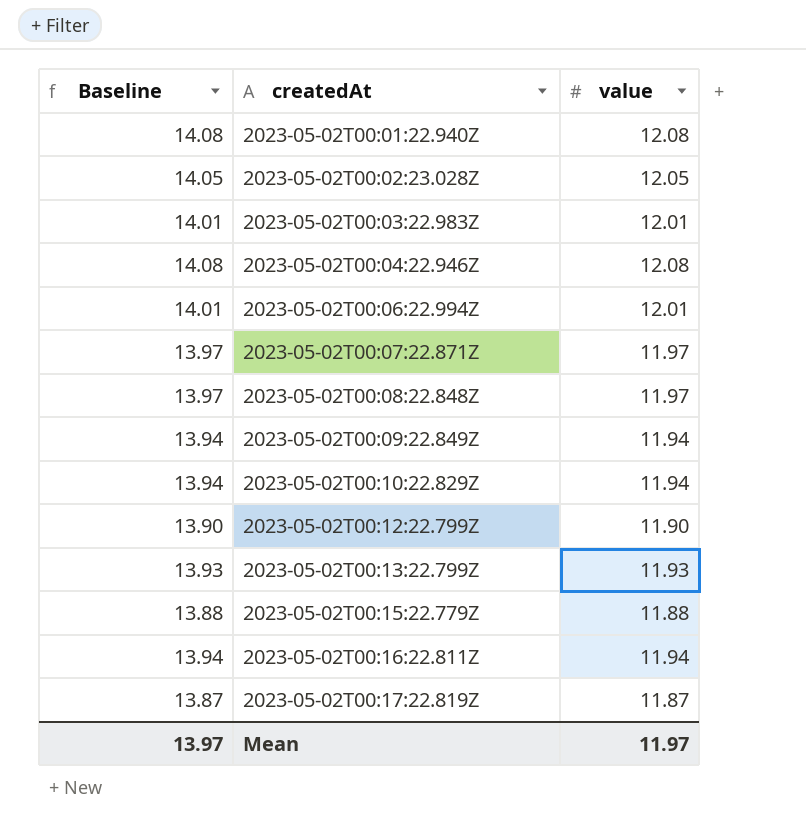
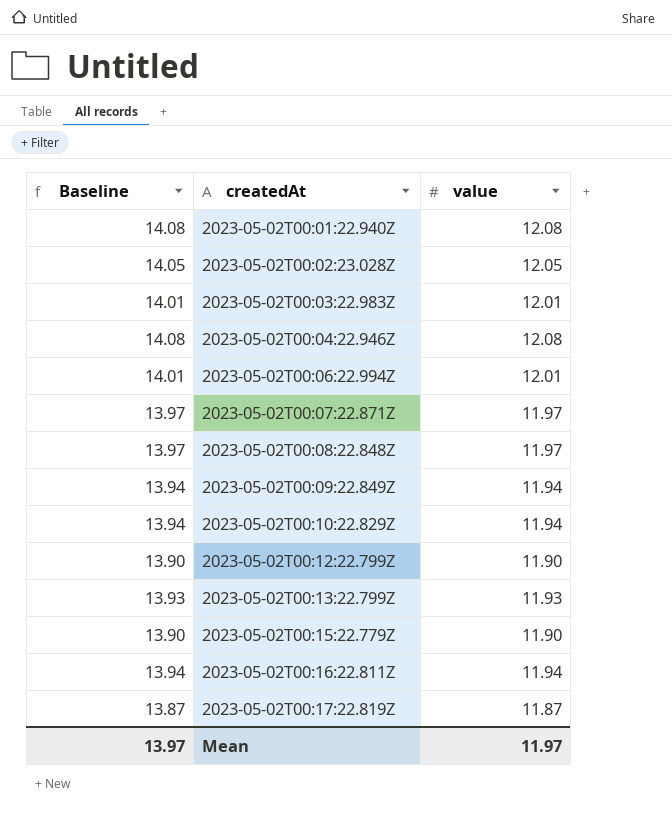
2023-05-02T00:15:22.779Z | Baseline: 13.88 -> 13.90
2023-05-02T00:15:22.779Z | value: 11.88 -> 11.90

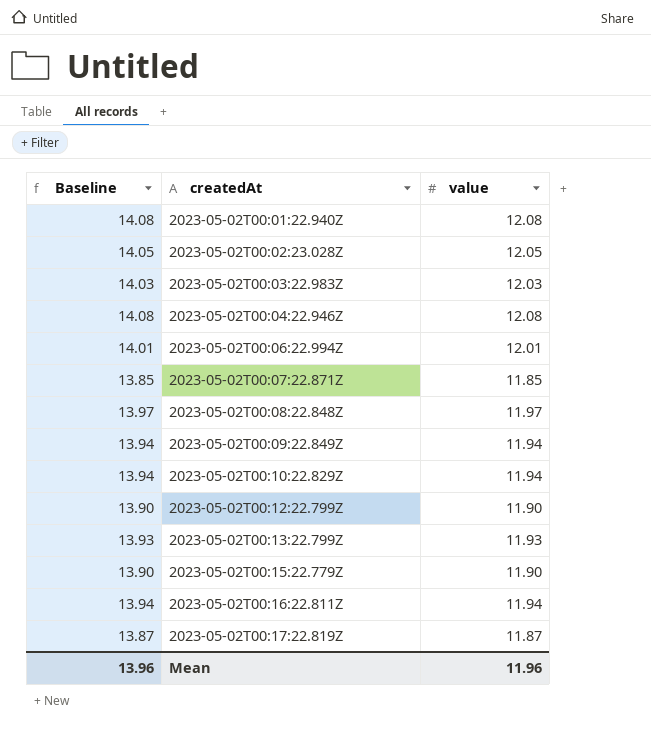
2023-05-02T00:03:22.983Z | Baseline: 14.01 -> 14.03
2023-05-02T00:03:22.983Z | value: 12.01 -> 12.03
2023-05-02T00:07:22.871Z | Baseline: 13.97 -> 13.85
2023-05-02T00:07:22.871Z | value: 11.97 -> 11.85
Mean | Baseline: 13.97 -> 13.96
Mean | value: 11.97 -> 11.96

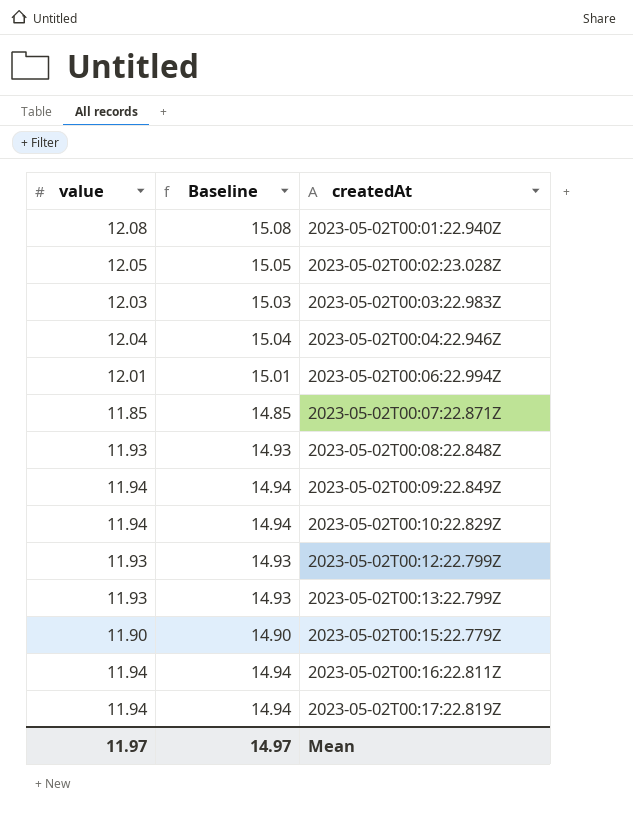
column value | position: 3 -> 1
column Baseline | formula: [value] + 2 -> [value] + 3
2023-05-02T00:04:22.946Z | value: 12.08 -> 12.04
2023-05-02T00:08:22.848Z | value: 11.97 -> 11.93
2023-05-02T00:12:22.799Z | value: 11.90 -> 11.93
2023-05-02T00:17:22.819Z | value: 11.87 -> 11.94
Mean | value: 11.96 -> 11.97
Mean | Baseline: 13.96 -> 14.97

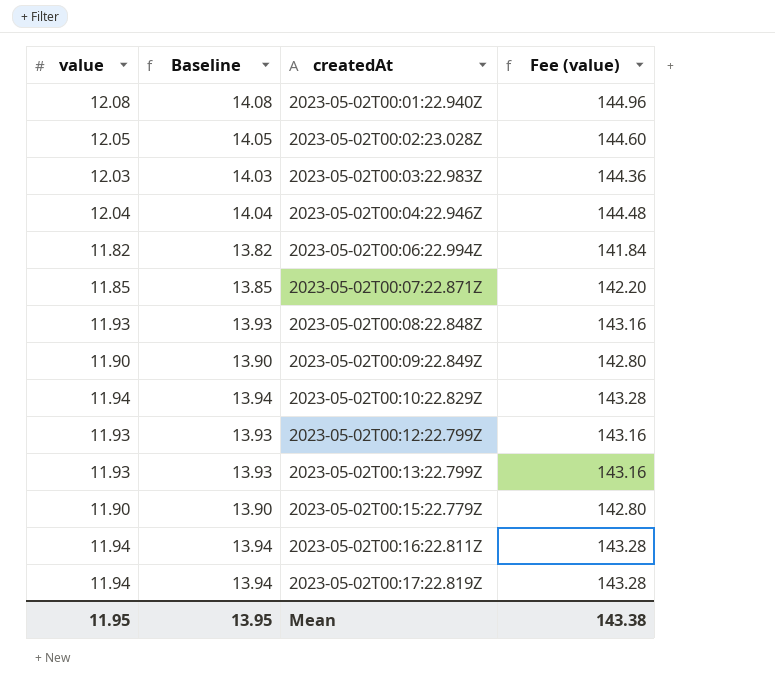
column Baseline | formula: [value] + 3 -> [value] + 2
column Fee (value) | formula: none -> [value] * 12
2023-05-02T00:06:22.994Z | value: 12.01 -> 11.82
2023-05-02T00:09:22.849Z | value: 11.94 -> 11.90
Mean | value: 11.97 -> 11.95
Mean | Baseline: 14.97 -> 13.95

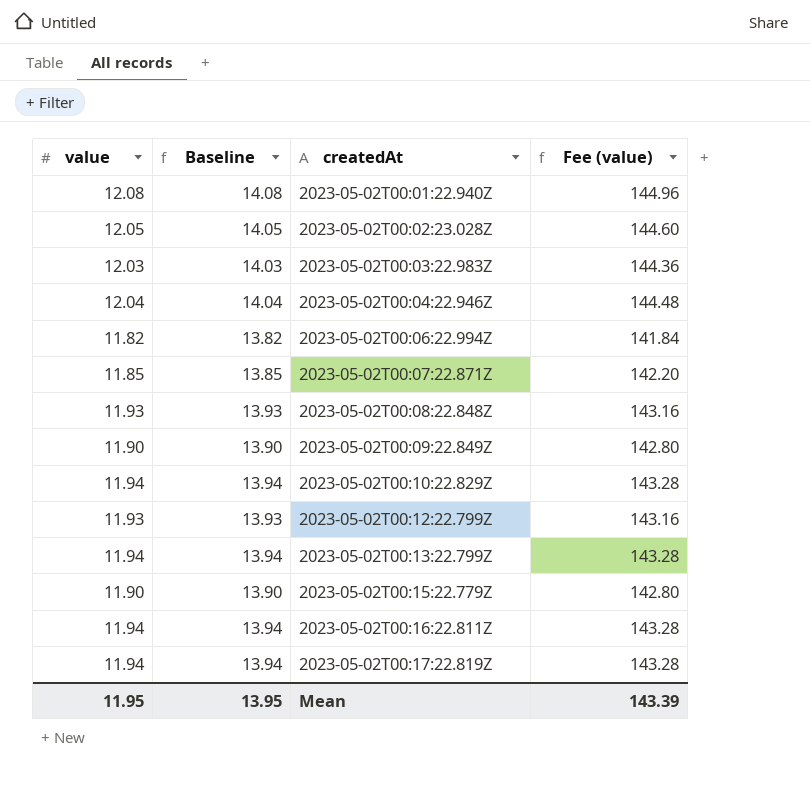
2023-05-02T00:13:22.799Z | value: 11.93 -> 11.94
2023-05-02T00:13:22.799Z | Baseline: 13.93 -> 13.94
2023-05-02T00:13:22.799Z | Fee (value): 143.16 -> 143.28
Mean | Fee (value): 143.38 -> 143.39

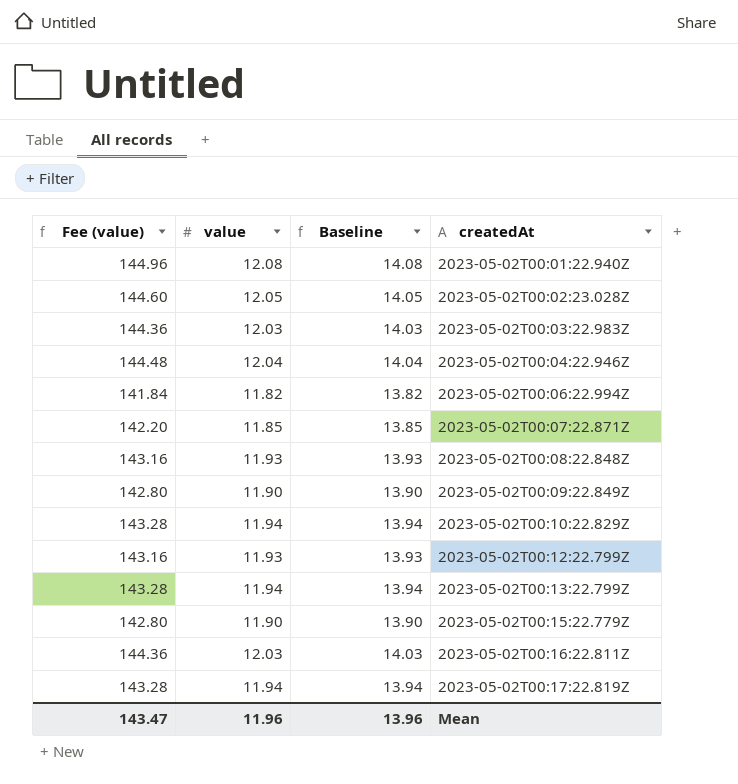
column Fee (value) | position: 4 -> 1
2023-05-02T00:16:22.811Z | Fee (value): 143.28 -> 144.36
2023-05-02T00:16:22.811Z | value: 11.94 -> 12.03
2023-05-02T00:16:22.811Z | Baseline: 13.94 -> 14.03
Mean | Fee (value): 143.39 -> 143.47
Mean | value: 11.95 -> 11.96
Mean | Baseline: 13.95 -> 13.96

